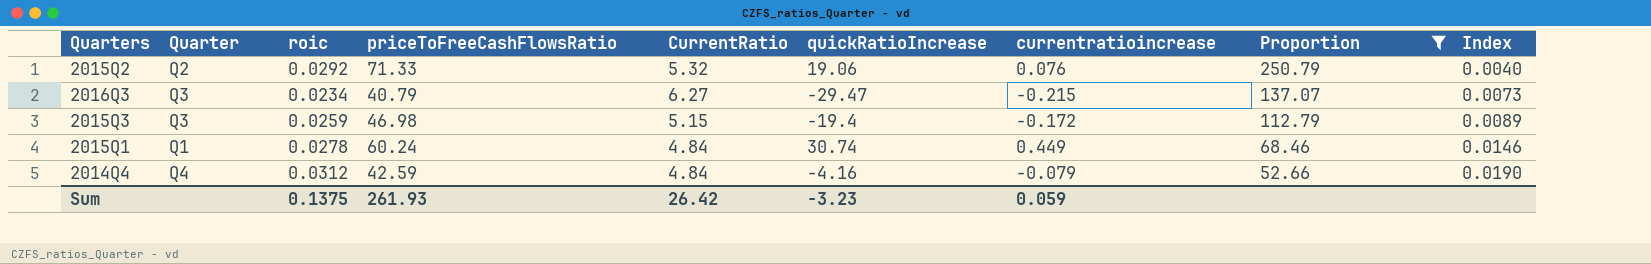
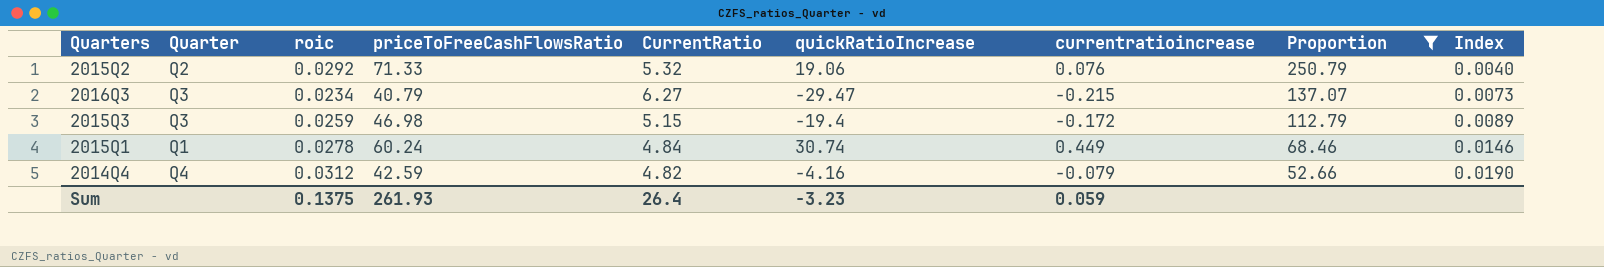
2014Q4 | CurrentRatio: 4.84 -> 4.82
Sum | CurrentRatio: 26.42 -> 26.4

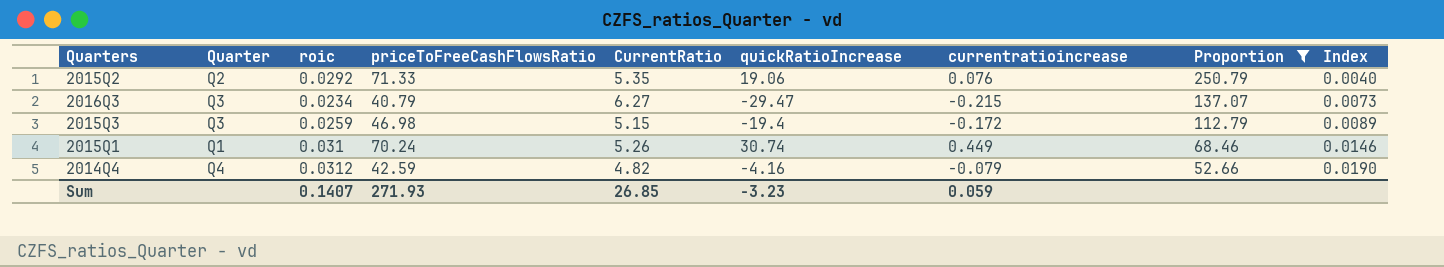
2015Q2 | CurrentRatio: 5.32 -> 5.35
2015Q1 | roic: 0.0278 -> 0.031
2015Q1 | priceToFreeCashFlowsRatio: 60.24 -> 70.24
2015Q1 | CurrentRatio: 4.84 -> 5.26
Sum | roic: 0.1375 -> 0.1407
Sum | priceToFreeCashFlowsRatio: 261.93 -> 271.93
Sum | CurrentRatio: 26.4 -> 26.85

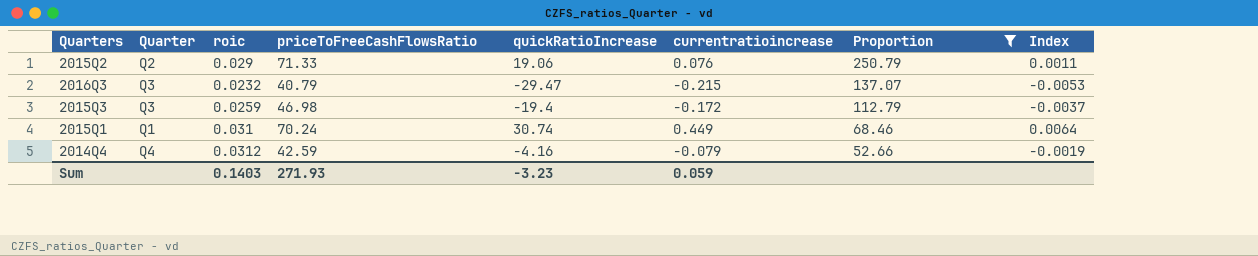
column CurrentRatio | position: 5 -> none
column Index | formula: [currentratioincrease] / [quickRatioIncrease] -> [currentratioincrease] / [priceToFreeCashFlowsRatio]
2015Q2 | roic: 0.0292 -> 0.029
2016Q3 | roic: 0.0234 -> 0.0232
Sum | roic: 0.1407 -> 0.1403

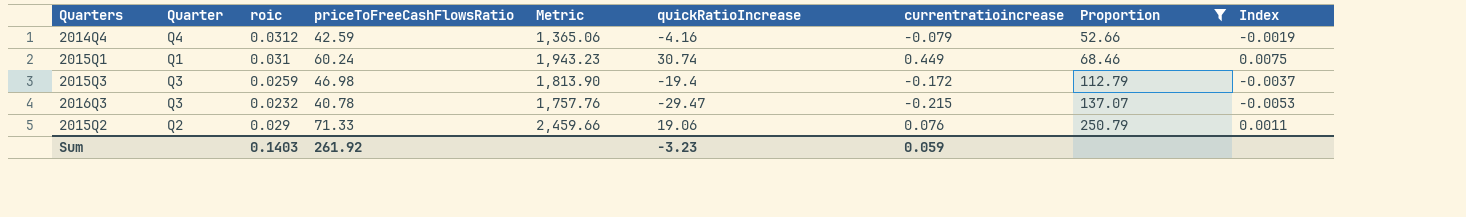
row order: Proportion descending -> Proportion ascending
column Metric | formula: none -> [priceToFreeCashFlowsRatio] / [roic]
2015Q1 | priceToFreeCashFlowsRatio: 70.24 -> 60.24
2015Q1 | Index: 0.0064 -> 0.0075
2016Q3 | priceToFreeCashFlowsRatio: 40.79 -> 40.78
Sum | priceToFreeCashFlowsRatio: 271.93 -> 261.92

